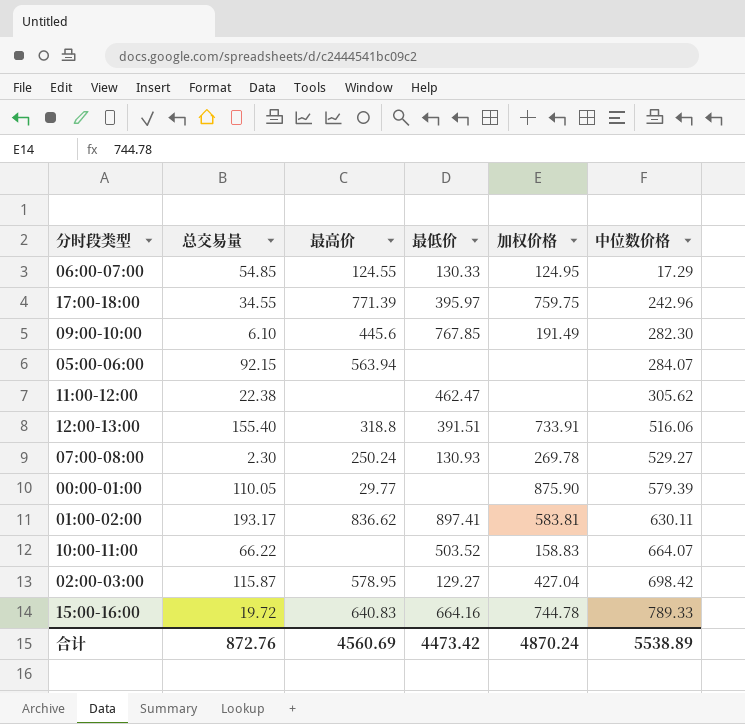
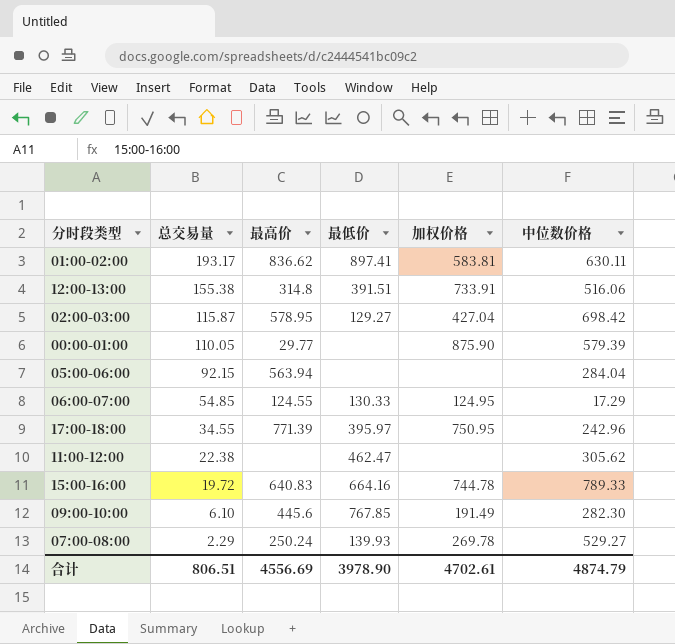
row order: 中位数价格 ascending -> 总交易量 descending
row 10:00-11:00: 66.22 | none | 503.52 | 158.83 | 664.07 -> none
12:00-13:00 | 总交易量: 155.40 -> 155.38
12:00-13:00 | 最高价: 318.8 -> 314.8
05:00-06:00 | 中位数价格: 284.07 -> 284.04
17:00-18:00 | 加权价格: 759.75 -> 750.95
07:00-08:00 | 总交易量: 2.30 -> 2.29
07:00-08:00 | 最低价: 130.93 -> 139.93
合计 | 总交易量: 872.76 -> 806.51
合计 | 最高价: 4560.69 -> 4556.69
合计 | 最低价: 4473.42 -> 3978.90
合计 | 加权价格: 4870.24 -> 4702.61
合计 | 中位数价格: 5538.89 -> 4874.79

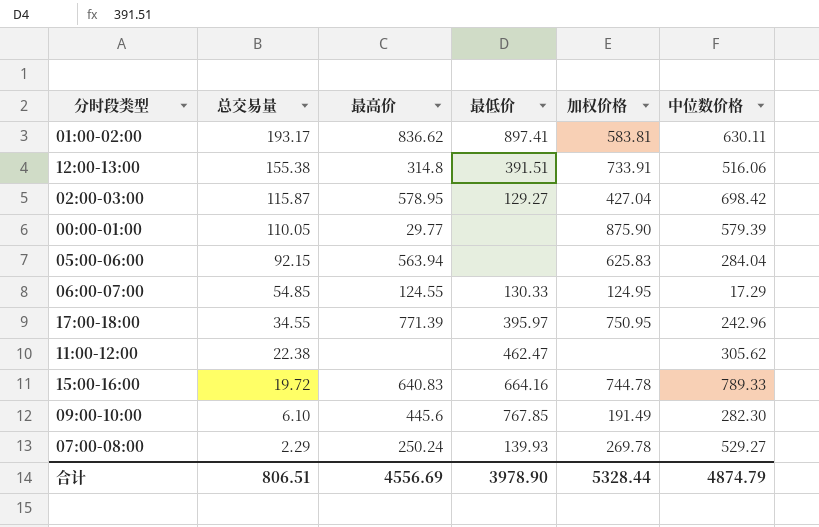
05:00-06:00 | 加权价格: none -> 625.83
合计 | 加权价格: 4702.61 -> 5328.44

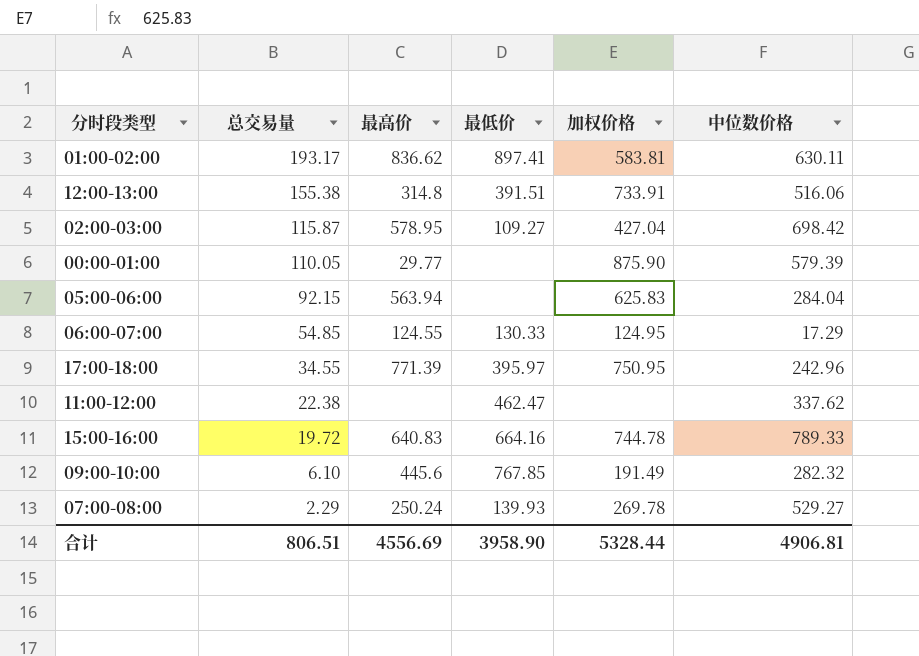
02:00-03:00 | 最低价: 129.27 -> 109.27
11:00-12:00 | 中位数价格: 305.62 -> 337.62
09:00-10:00 | 中位数价格: 282.30 -> 282.32
合计 | 最低价: 3978.90 -> 3958.90
合计 | 中位数价格: 4874.79 -> 4906.81

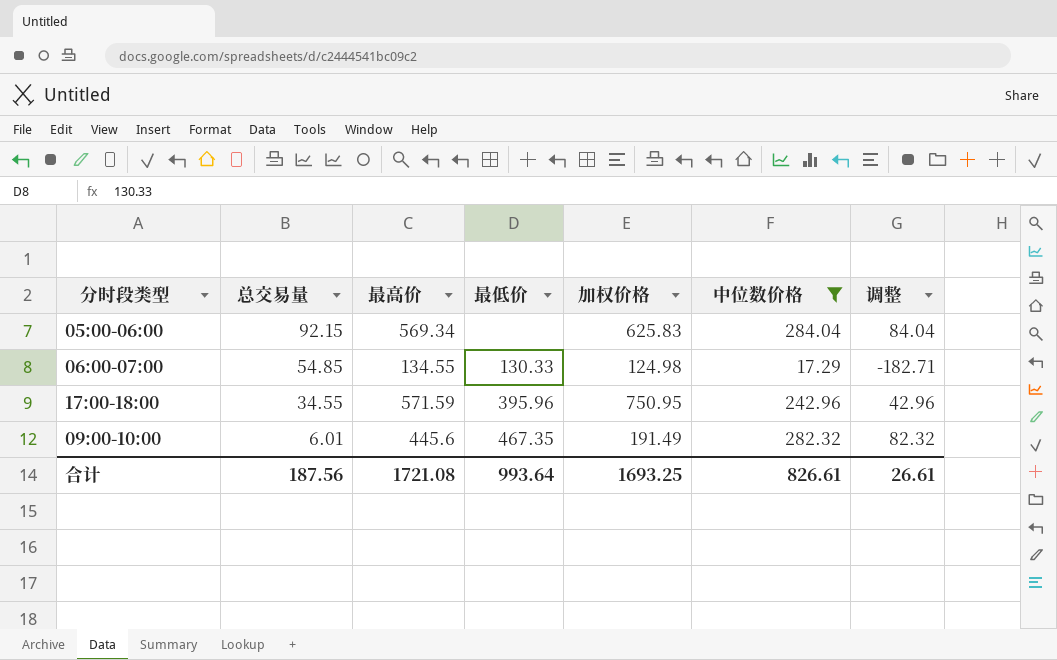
filter: none -> 中位数价格 <= 284.04
column 调整 | formula: none -> [中位数价格] - 200
05:00-06:00 | 最高价: 563.94 -> 569.34
06:00-07:00 | 最高价: 124.55 -> 134.55
06:00-07:00 | 加权价格: 124.95 -> 124.98
17:00-18:00 | 最高价: 771.39 -> 571.59
17:00-18:00 | 最低价: 395.97 -> 395.96
09:00-10:00 | 总交易量: 6.10 -> 6.01
09:00-10:00 | 最低价: 767.85 -> 467.35
合计 | 总交易量: 806.51 -> 187.56
合计 | 最高价: 4556.69 -> 1721.08
合计 | 最低价: 3958.90 -> 993.64
合计 | 加权价格: 5328.44 -> 1693.25
合计 | 中位数价格: 4906.81 -> 826.61

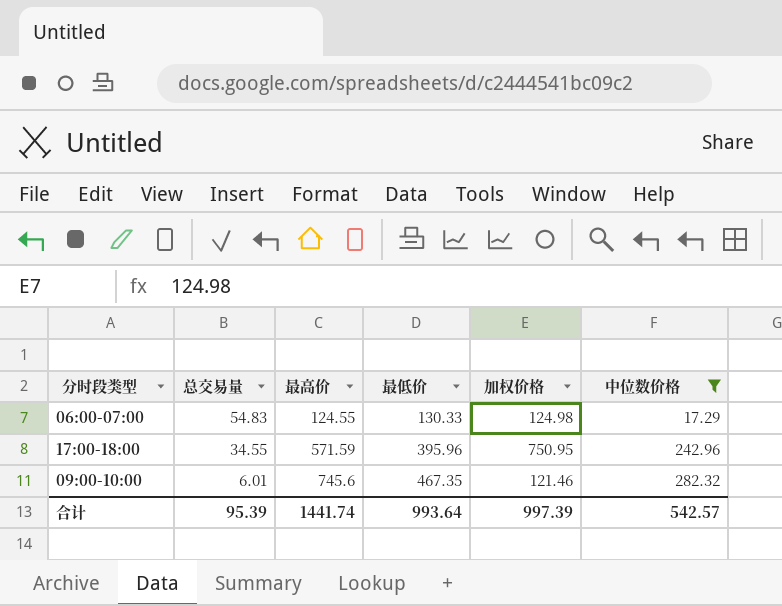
column 调整 | formula: [中位数价格] - 200 -> none
row 05:00-06:00: 92.15 | 569.34 | none | 625.83 | 284.04 | 84.04 -> none
06:00-07:00 | 总交易量: 54.85 -> 54.83
06:00-07:00 | 最高价: 134.55 -> 124.55
09:00-10:00 | 最高价: 445.6 -> 745.6
09:00-10:00 | 加权价格: 191.49 -> 121.46
合计 | 总交易量: 187.56 -> 95.39
合计 | 最高价: 1721.08 -> 1441.74
合计 | 加权价格: 1693.25 -> 997.39
合计 | 中位数价格: 826.61 -> 542.57

